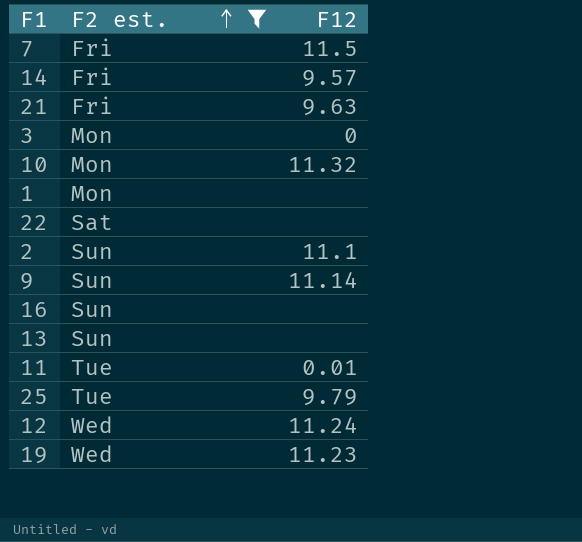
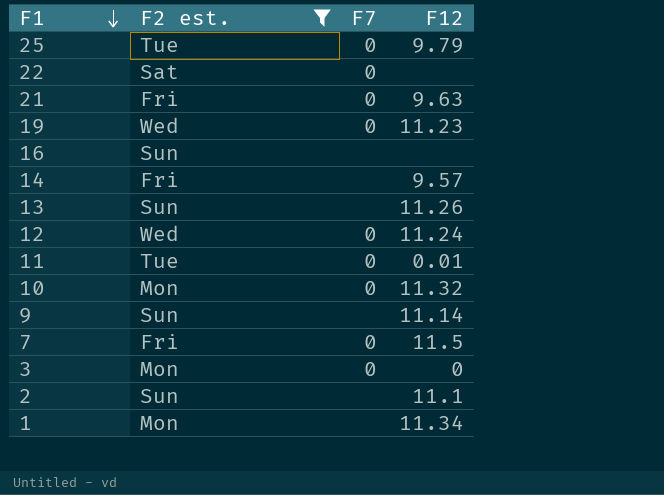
row order: F2 est. ascending -> F1 descending
column F7 | position: none -> 3
13 | F12: none -> 11.26
1 | F12: none -> 11.34

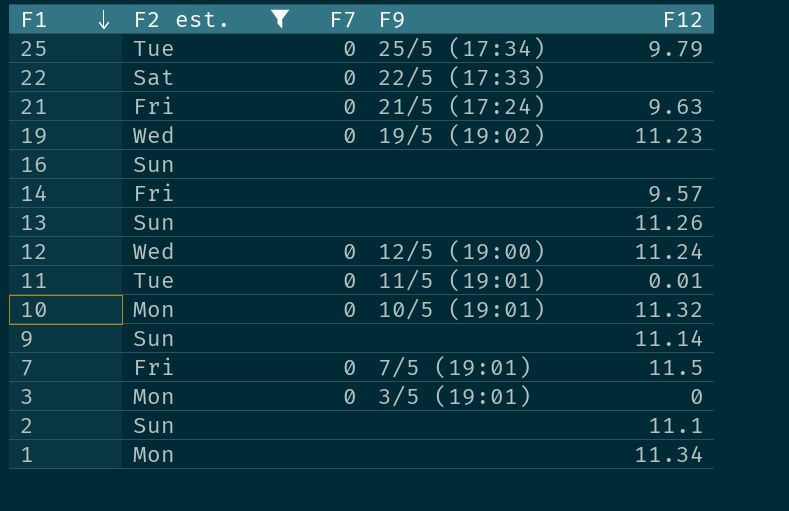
column F9 | position: none -> 4

